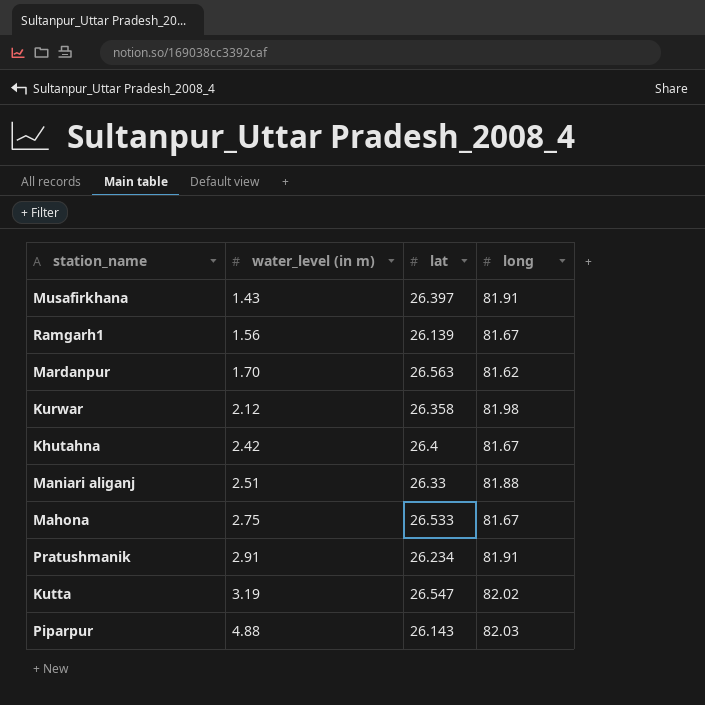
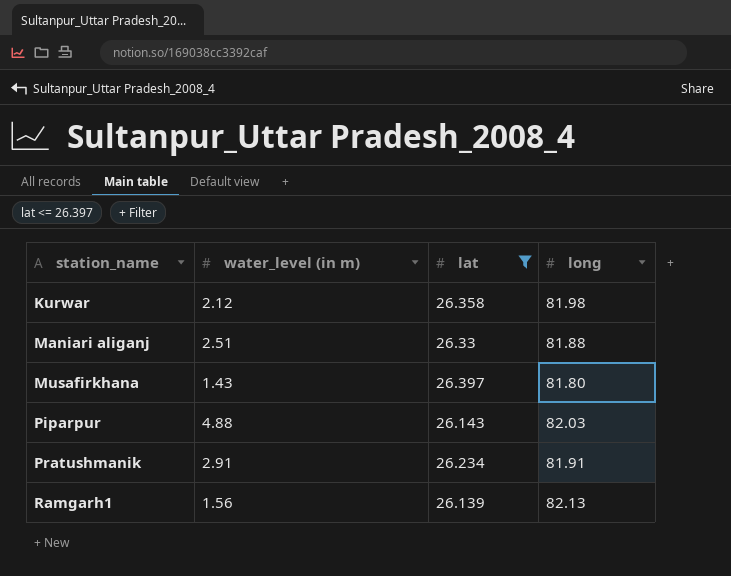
filter: none -> lat <= 26.397
row order: water_level (in m) ascending -> station_name ascending
Musafirkhana | long: 81.91 -> 81.80
Ramgarh1 | long: 81.67 -> 82.13

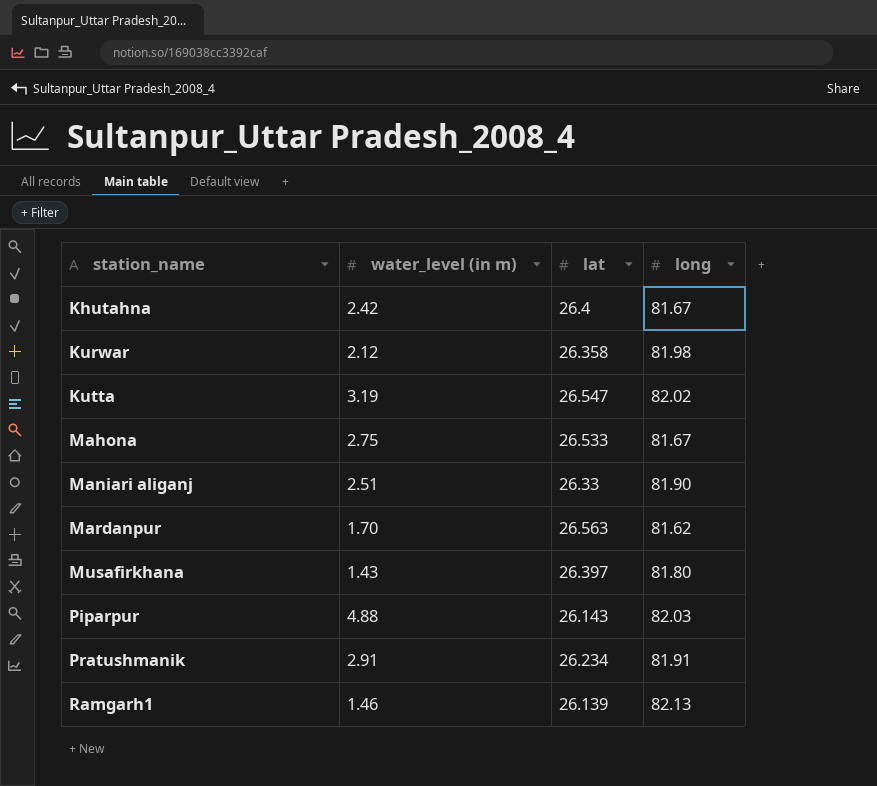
filter: lat <= 26.397 -> none
Maniari aliganj | long: 81.88 -> 81.90
Ramgarh1 | water_level (in m): 1.56 -> 1.46

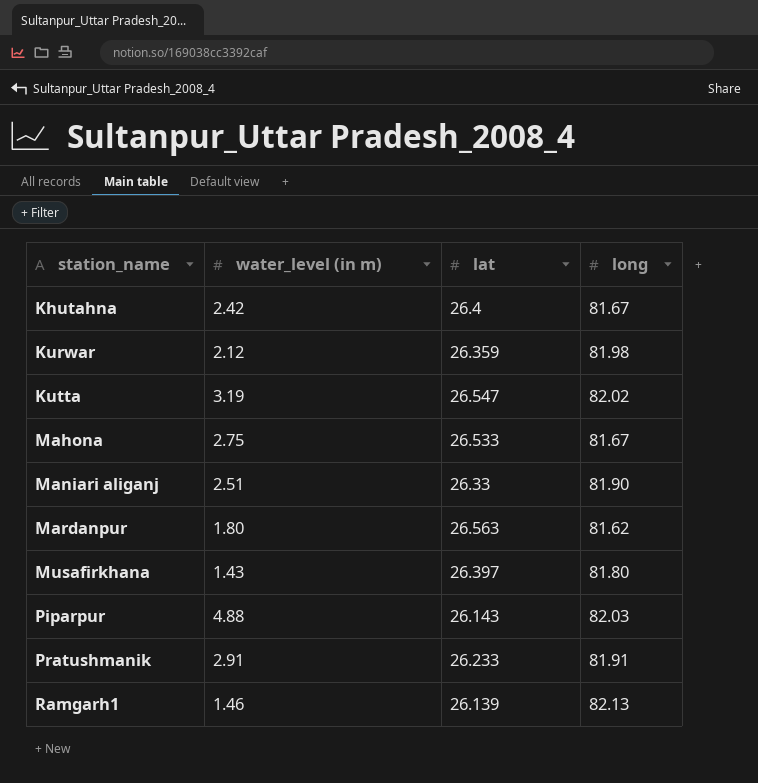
Kurwar | lat: 26.358 -> 26.359
Mardanpur | water_level (in m): 1.70 -> 1.80
Pratushmanik | lat: 26.234 -> 26.233

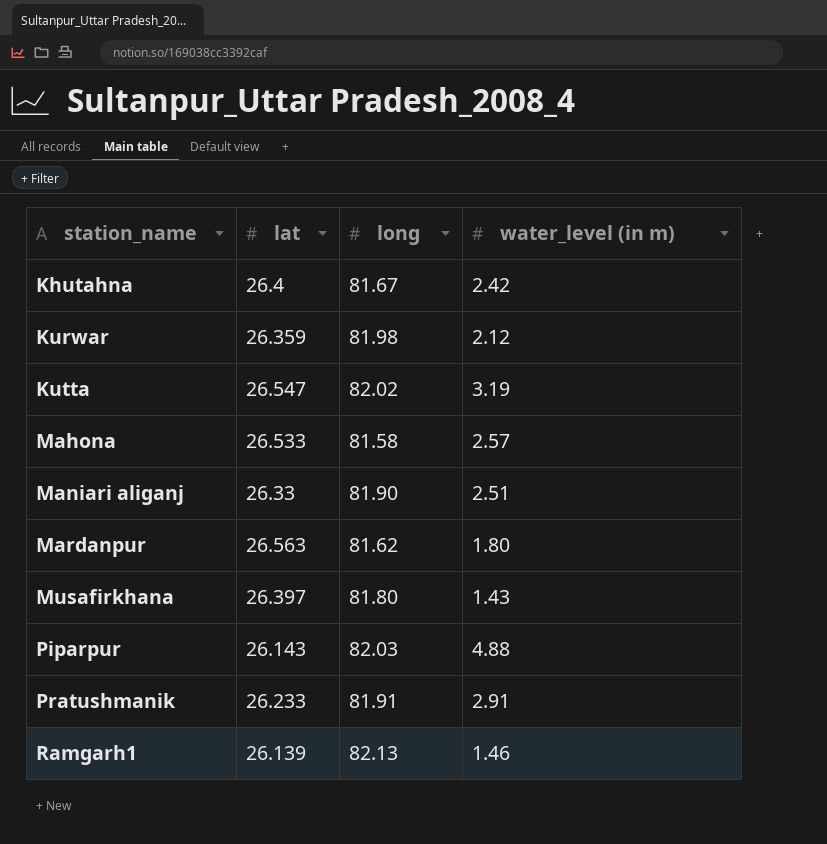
column water_level (in m) | position: 2 -> 4
Mahona | long: 81.67 -> 81.58
Mahona | water_level (in m): 2.75 -> 2.57

